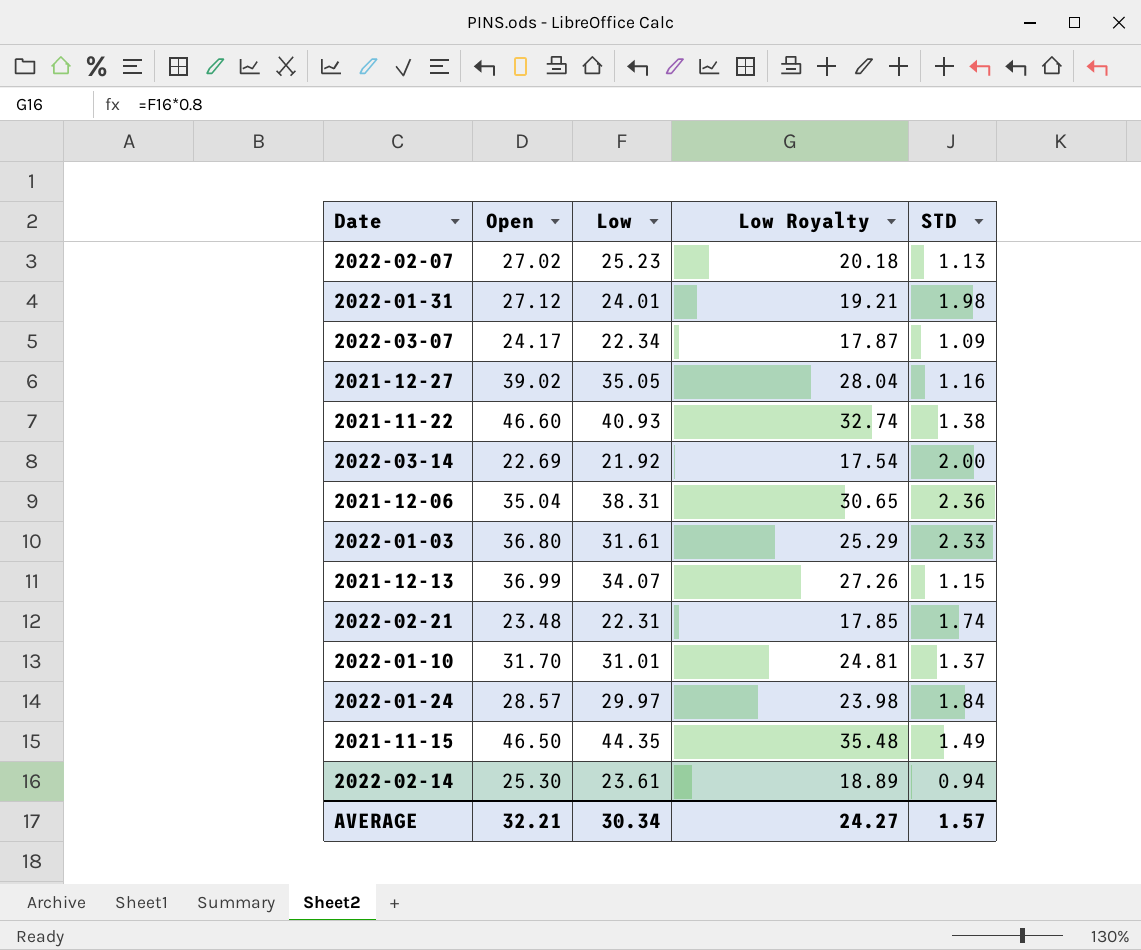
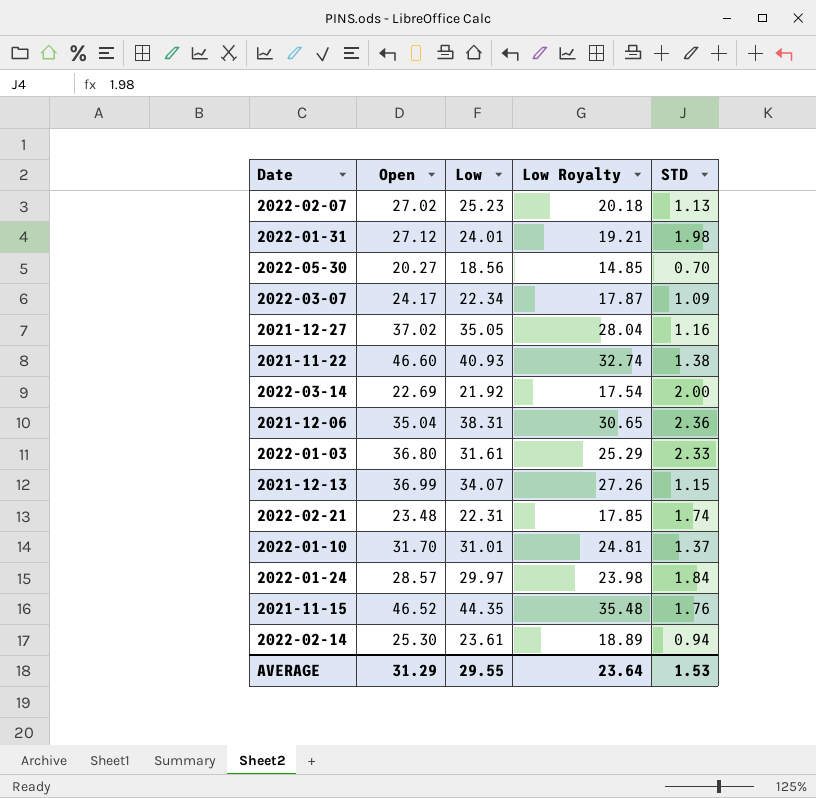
row 2022-05-30: none -> 20.27 | 18.56 | 14.85 | 0.70
2021-12-27 | Open: 39.02 -> 37.02
2021-11-15 | Open: 46.50 -> 46.52
2021-11-15 | STD: 1.49 -> 1.76
AVERAGE | Open: 32.21 -> 31.29
AVERAGE | Low: 30.34 -> 29.55
AVERAGE | Low Royalty: 24.27 -> 23.64
AVERAGE | STD: 1.57 -> 1.53

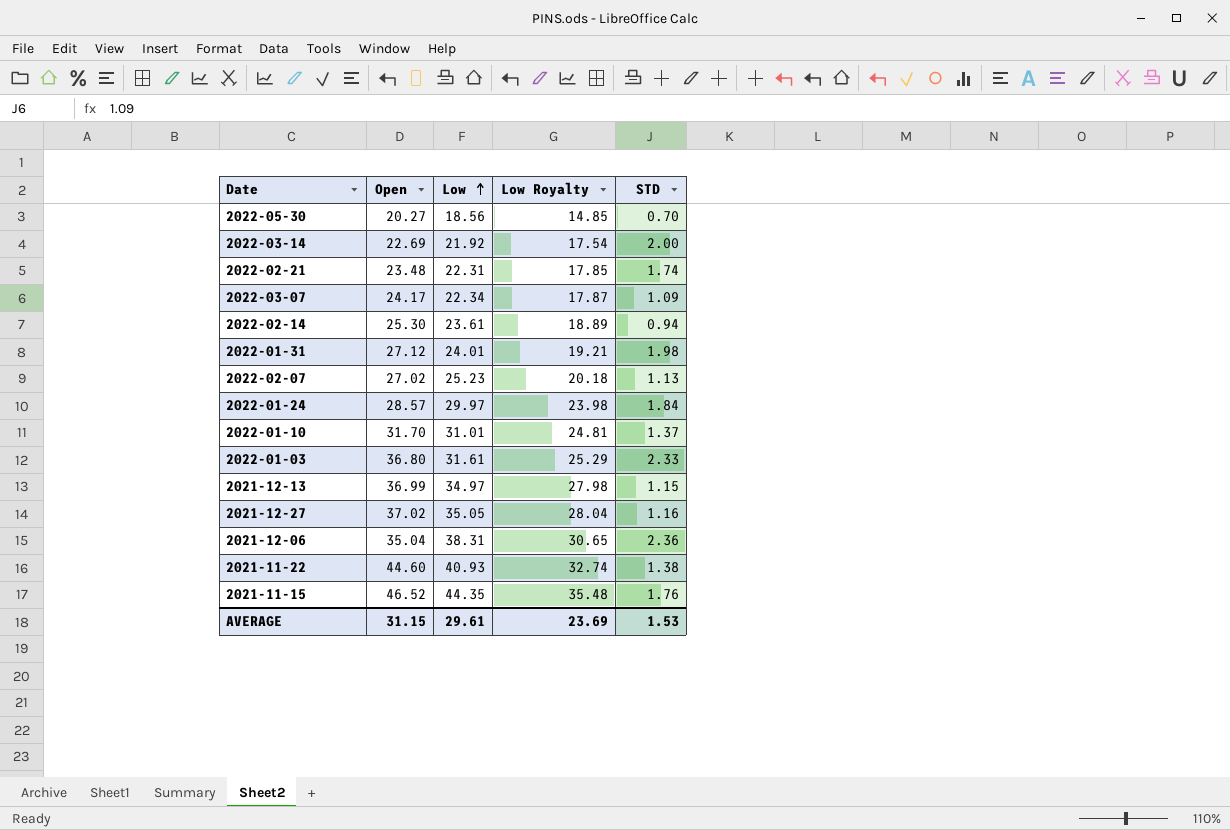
row order: none -> Low ascending
2021-12-13 | Low: 34.07 -> 34.97
2021-12-13 | Low Royalty: 27.26 -> 27.98
2021-11-22 | Open: 46.60 -> 44.60
AVERAGE | Open: 31.29 -> 31.15
AVERAGE | Low: 29.55 -> 29.61
AVERAGE | Low Royalty: 23.64 -> 23.69

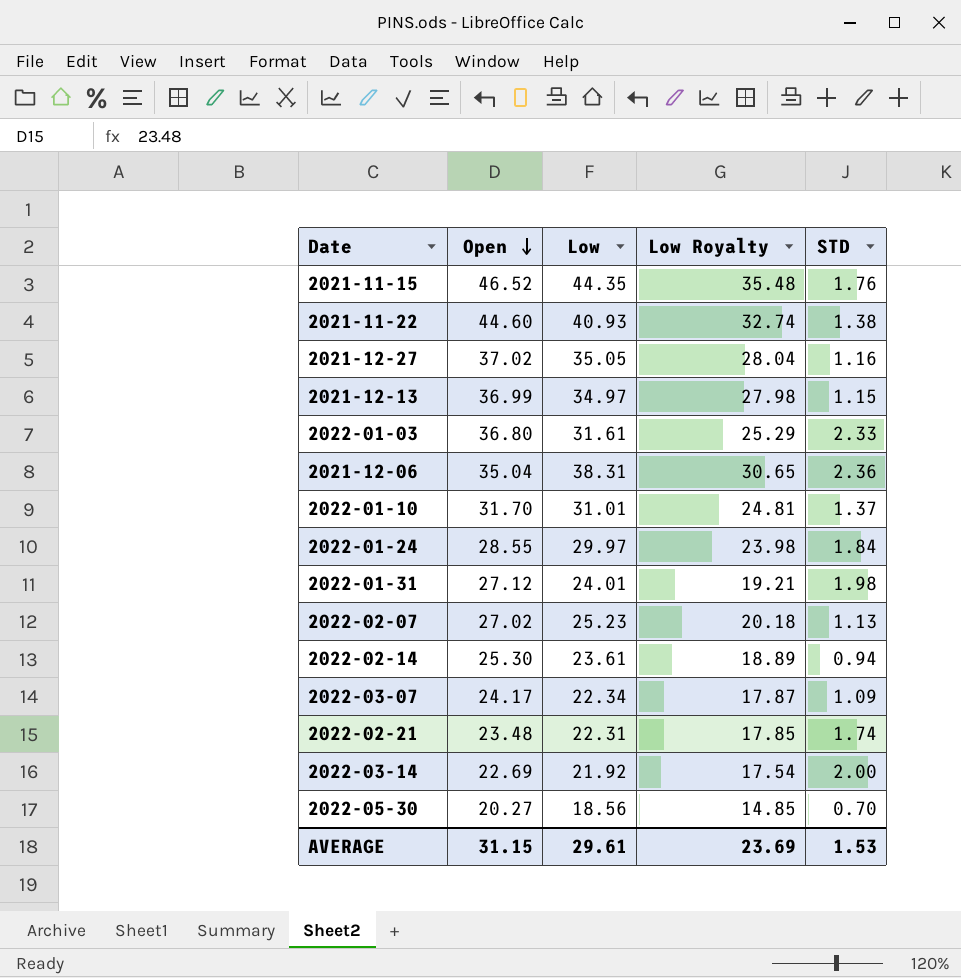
row order: Low ascending -> Open descending
2022-01-24 | Open: 28.57 -> 28.55

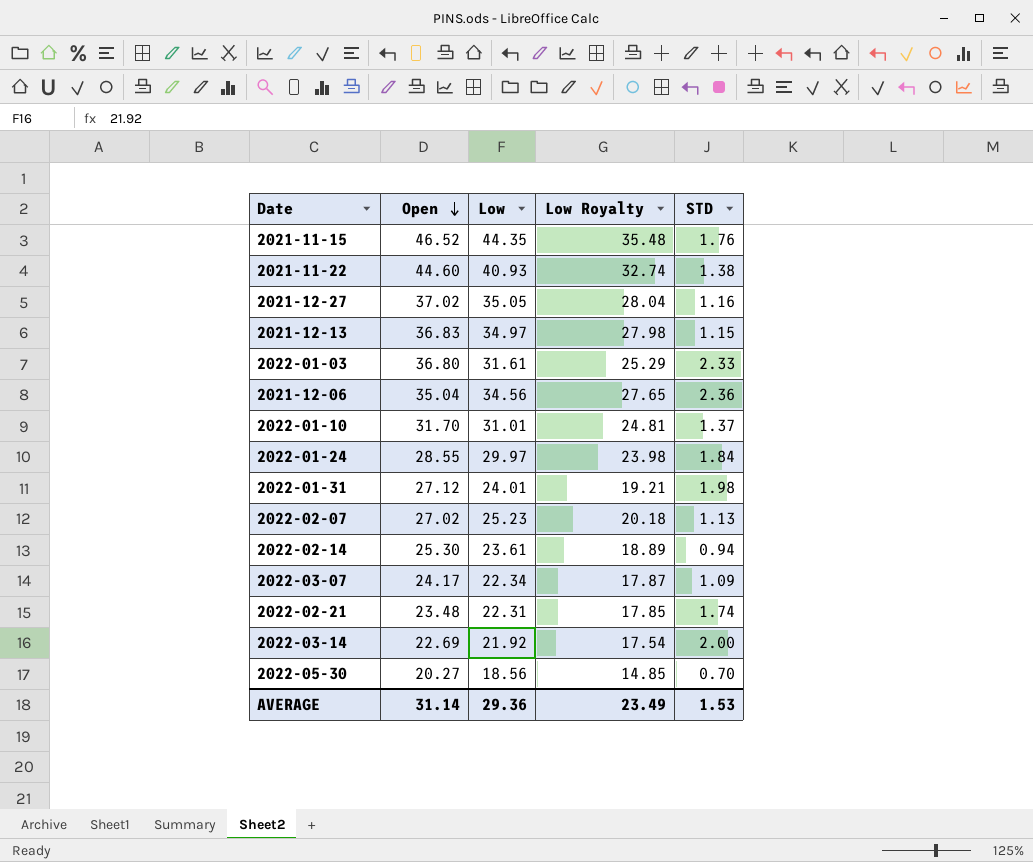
2021-12-13 | Open: 36.99 -> 36.83
2021-12-06 | Low: 38.31 -> 34.56
2021-12-06 | Low Royalty: 30.65 -> 27.65
AVERAGE | Open: 31.15 -> 31.14
AVERAGE | Low: 29.61 -> 29.36
AVERAGE | Low Royalty: 23.69 -> 23.49

